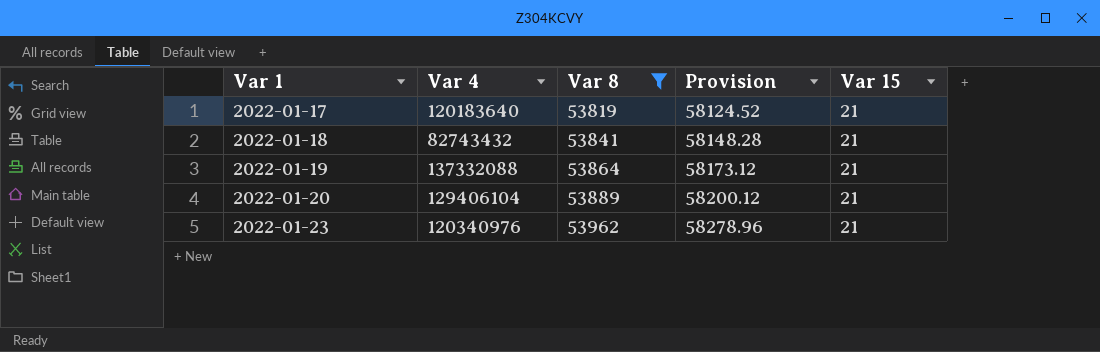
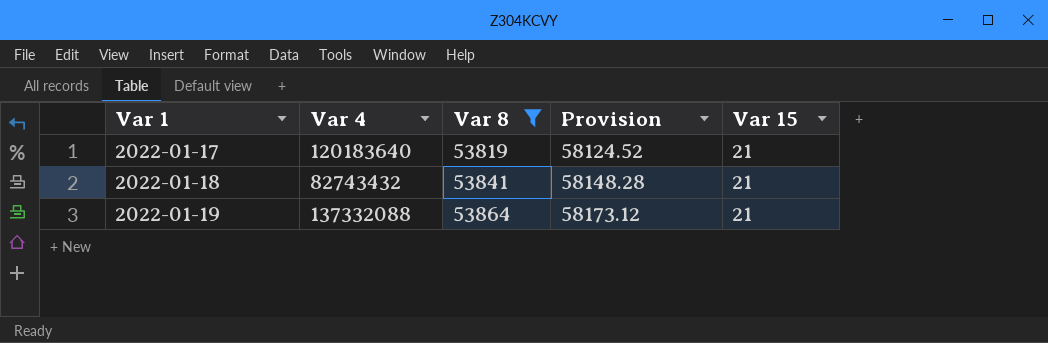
row 2022-01-20: 129406104 | 53889 | 58200.12 | 21 -> none
row 2022-01-23: 120340976 | 53962 | 58278.96 | 21 -> none

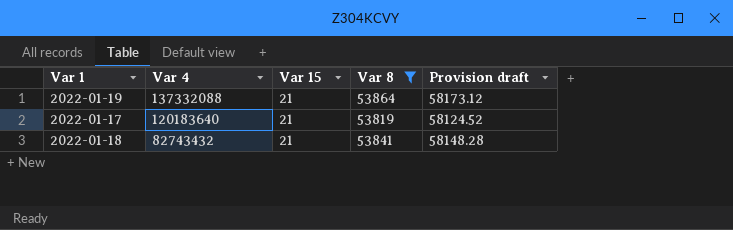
row order: Var 1 ascending -> Var 4 descending
column Var 15 | position: 5 -> 3
column name: Provision -> Provision draft

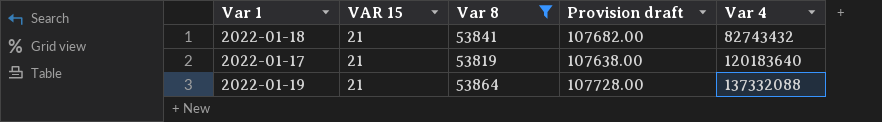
row order: Var 4 descending -> Var 4 ascending
column name: Var 15 -> VAR 15
column Provision draft | formula: [Var 8] * 1.08 -> [Var 8] * 2
column Var 4 | position: 2 -> 5

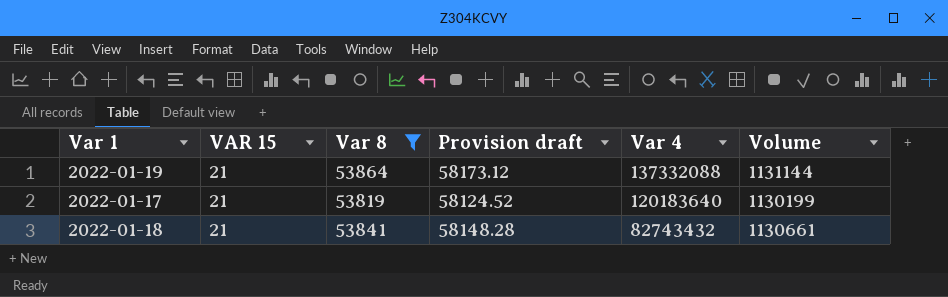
row order: Var 4 ascending -> Var 4 descending
column Provision draft | formula: [Var 8] * 2 -> [Var 8] * 1.08
column Volume | formula: none -> [VAR 15] * [Var 8]

